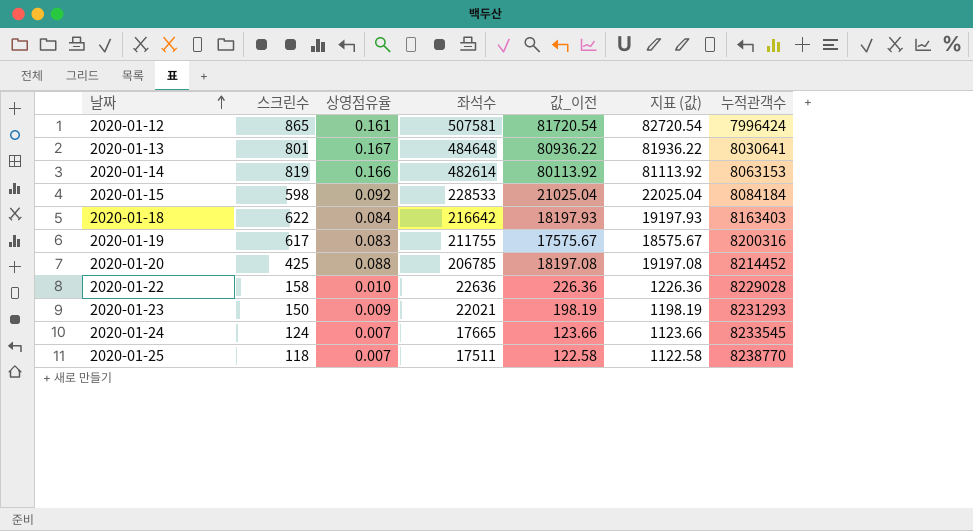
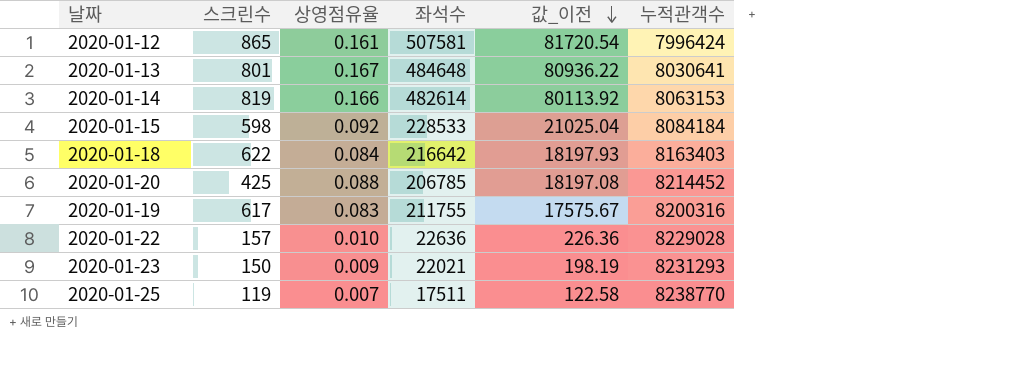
row order: 날짜 ascending -> 값_이전 descending
column 지표 (값) | formula: [값_이전] + 1000 -> none
row 2020-01-24: 124 | 0.007 | 17665 | 123.66 | 1123.66 | 8233545 -> none
2020-01-22 | 스크린수: 158 -> 157
2020-01-25 | 스크린수: 118 -> 119

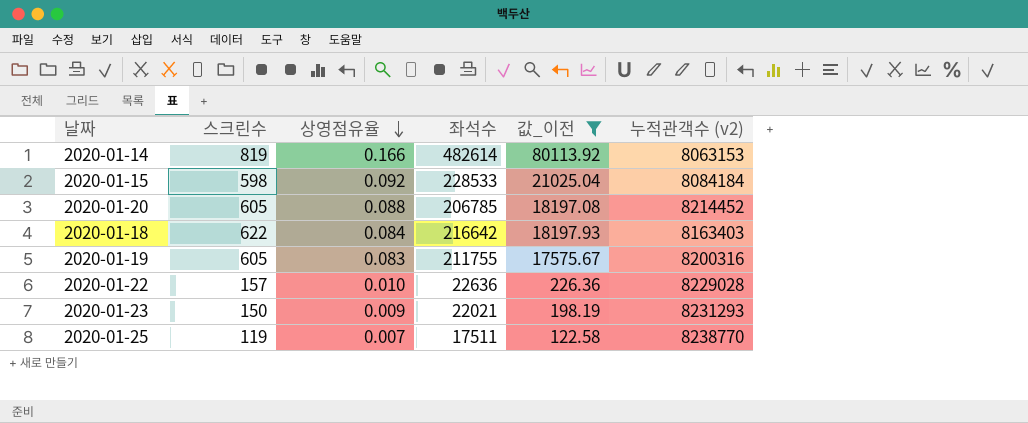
filter: none -> 값_이전 <= 80113.92
row order: 값_이전 descending -> 상영점유율 descending
column name: 누적관객수 -> 누적관객수 (v2)
2020-01-20 | 스크린수: 425 -> 605
2020-01-19 | 스크린수: 617 -> 605

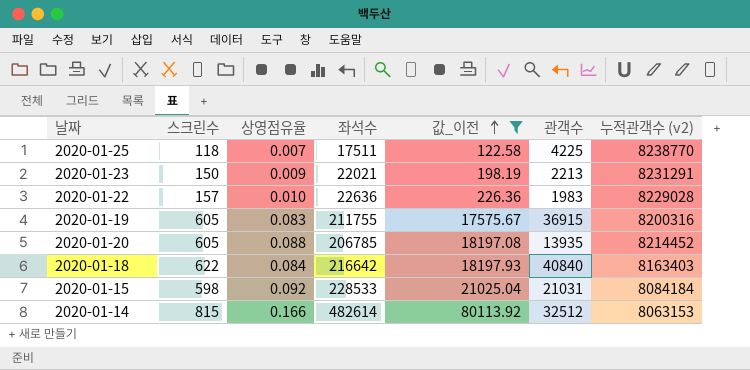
row order: 상영점유율 descending -> 값_이전 ascending
column 관객수 | position: none -> 6
2020-01-25 | 스크린수: 119 -> 118
2020-01-23 | 누적관객수 (v2): 8231293 -> 8231291
2020-01-14 | 스크린수: 819 -> 815

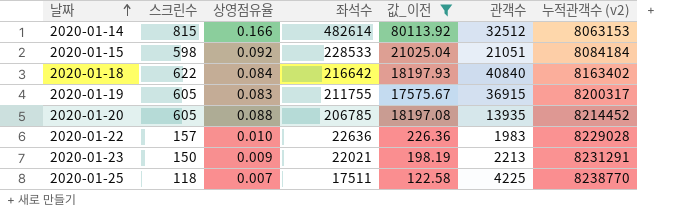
row order: 값_이전 ascending -> 날짜 ascending
2020-01-15 | 관객수: 21031 -> 21051
2020-01-18 | 누적관객수 (v2): 8163403 -> 8163402
2020-01-19 | 누적관객수 (v2): 8200316 -> 8200317

